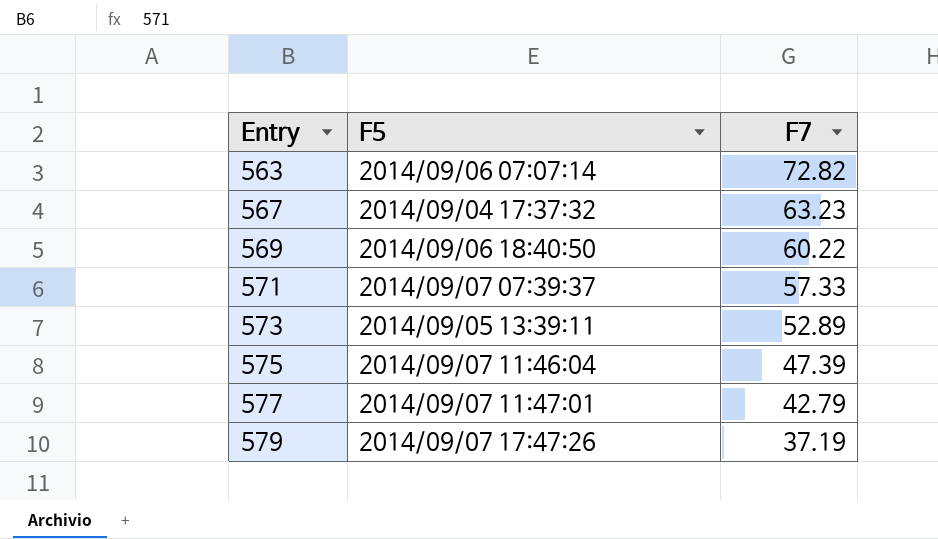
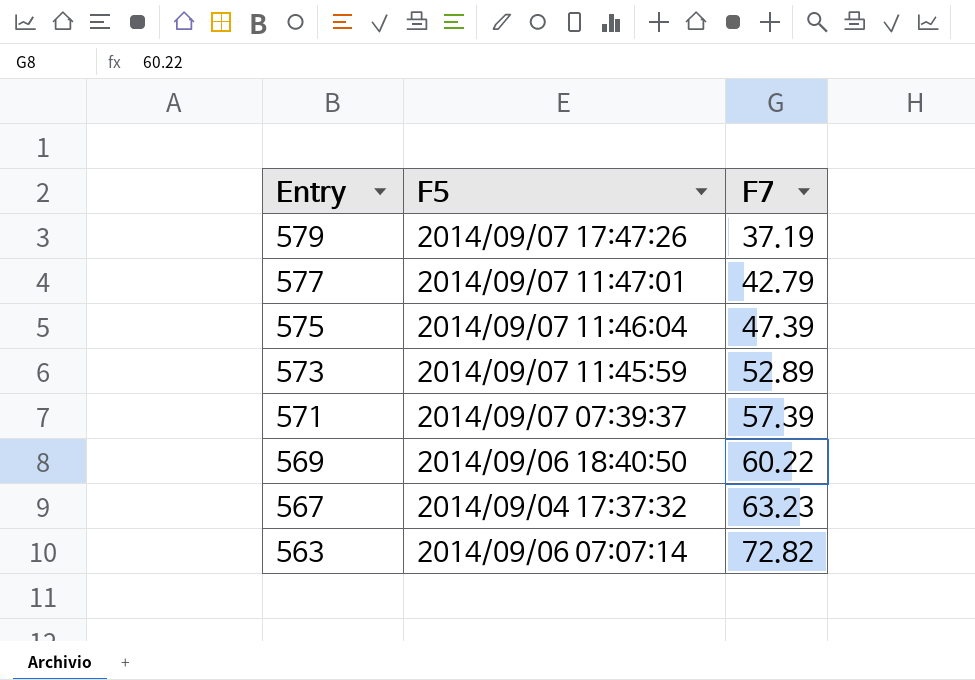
row order: Entry ascending -> Entry descending
573 | F5: 2014/09/05 13:39:11 -> 2014/09/07 11:45:59
571 | F7: 57.33 -> 57.39

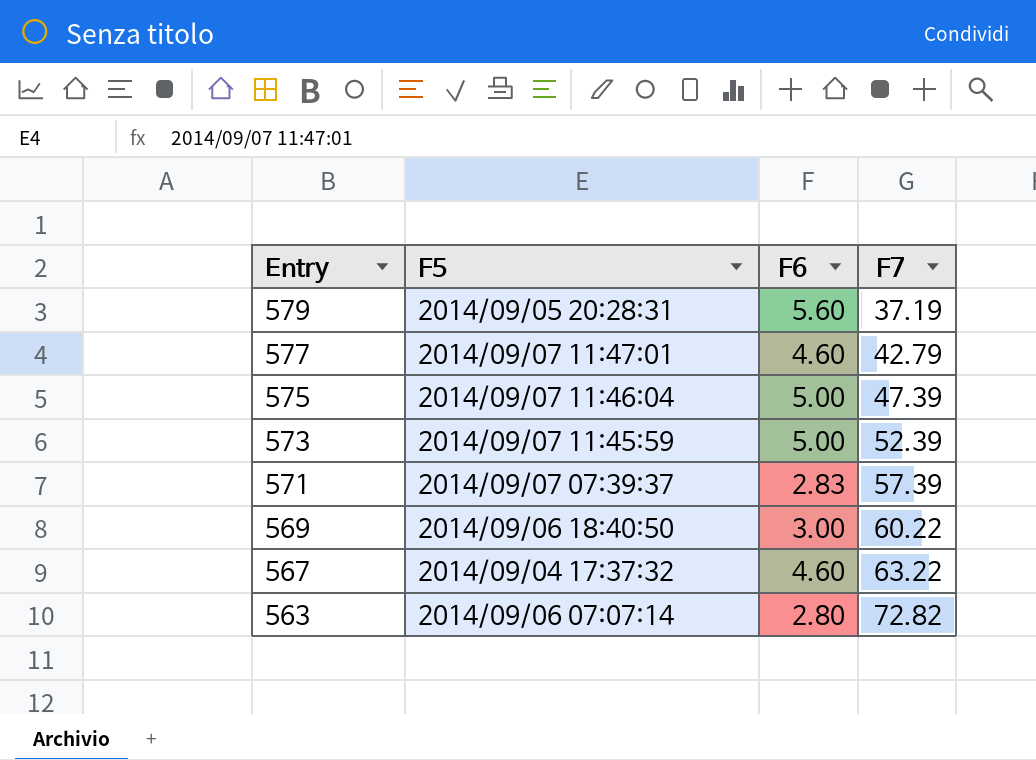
column F6 | position: none -> 3
579 | F5: 2014/09/07 17:47:26 -> 2014/09/05 20:28:31
573 | F7: 52.89 -> 52.39
567 | F7: 63.23 -> 63.22

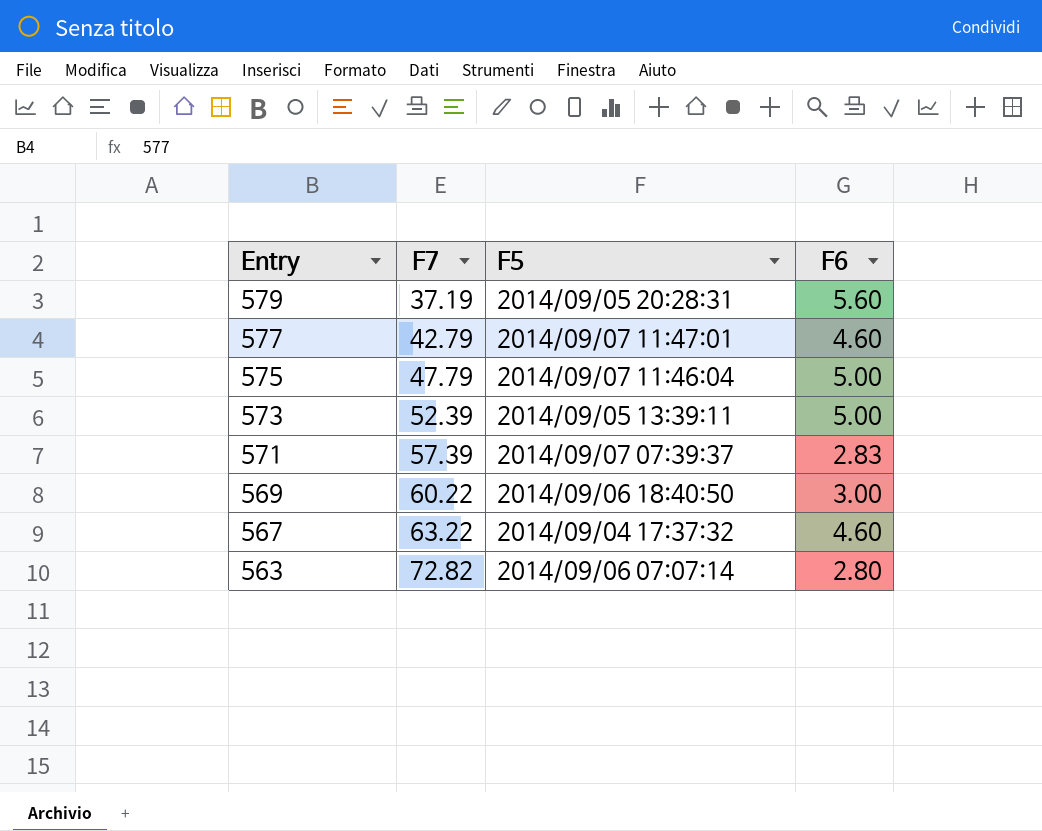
column F7 | position: 4 -> 2
575 | F7: 47.39 -> 47.79
573 | F5: 2014/09/07 11:45:59 -> 2014/09/05 13:39:11

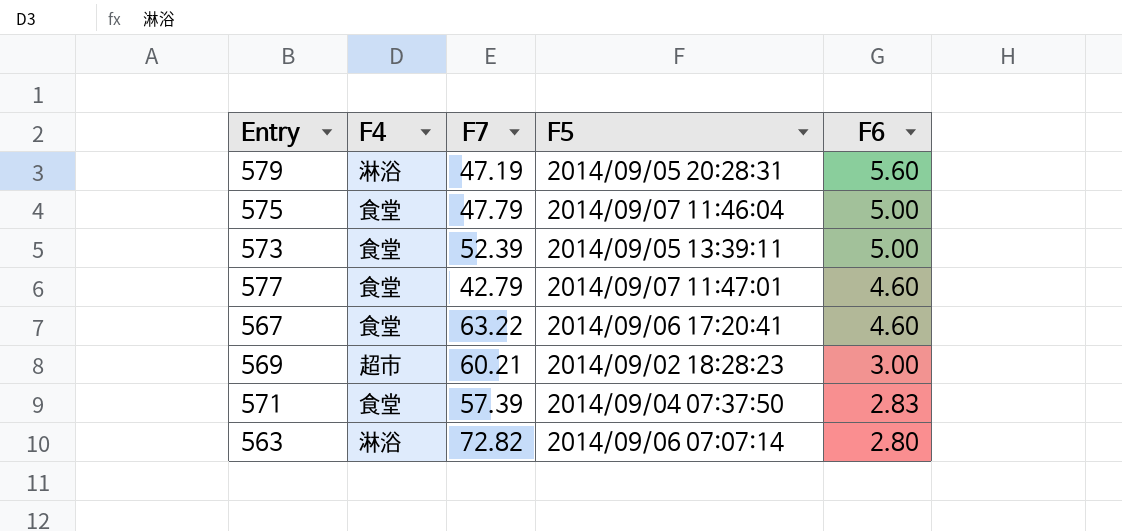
row order: Entry descending -> F6 descending
column F4 | position: none -> 2
579 | F7: 37.19 -> 47.19
567 | F5: 2014/09/04 17:37:32 -> 2014/09/06 17:20:41
569 | F7: 60.22 -> 60.21
569 | F5: 2014/09/06 18:40:50 -> 2014/09/02 18:28:23
571 | F5: 2014/09/07 07:39:37 -> 2014/09/04 07:37:50

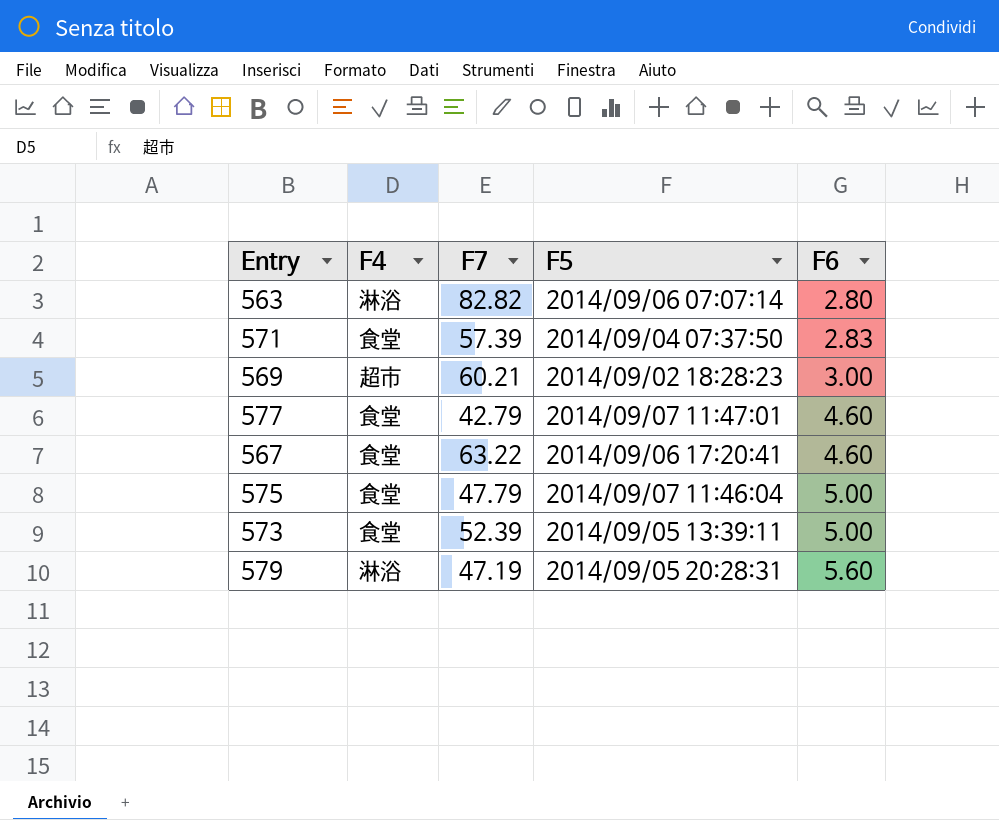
row order: F6 descending -> F6 ascending
563 | F7: 72.82 -> 82.82

